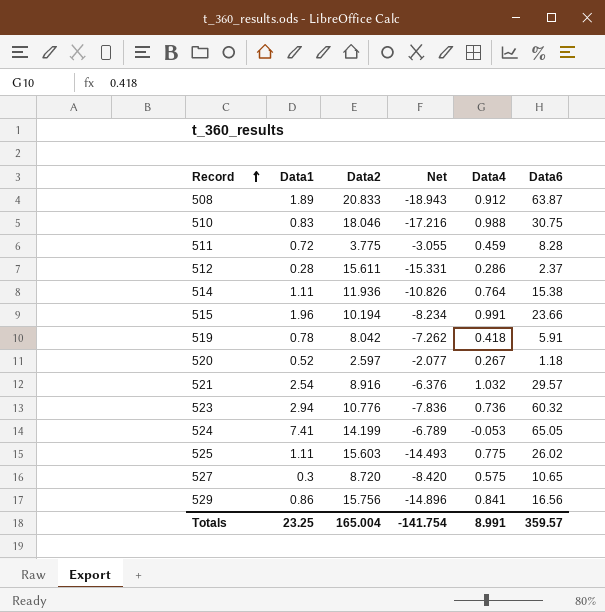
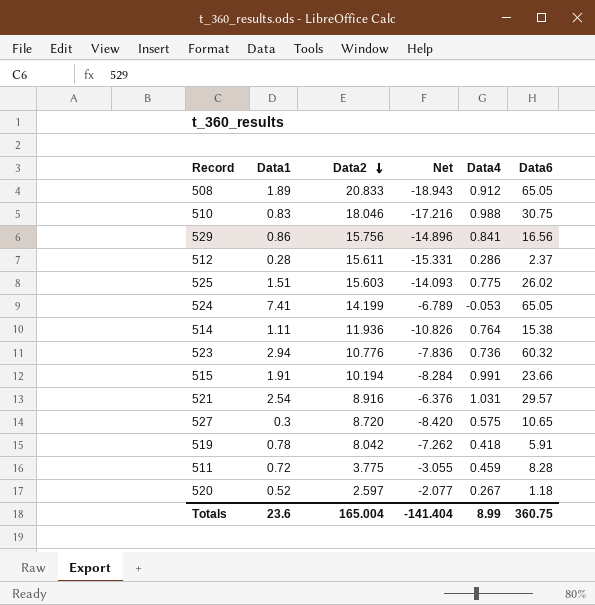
row order: Record ascending -> Data2 descending
508 | Data6: 63.87 -> 65.05
525 | Data1: 1.11 -> 1.51
525 | Net: -14.493 -> -14.093
515 | Data1: 1.96 -> 1.91
515 | Net: -8.234 -> -8.284
521 | Data4: 1.032 -> 1.031
Totals | Data1: 23.25 -> 23.6
Totals | Net: -141.754 -> -141.404
Totals | Data4: 8.991 -> 8.99
Totals | Data6: 359.57 -> 360.75

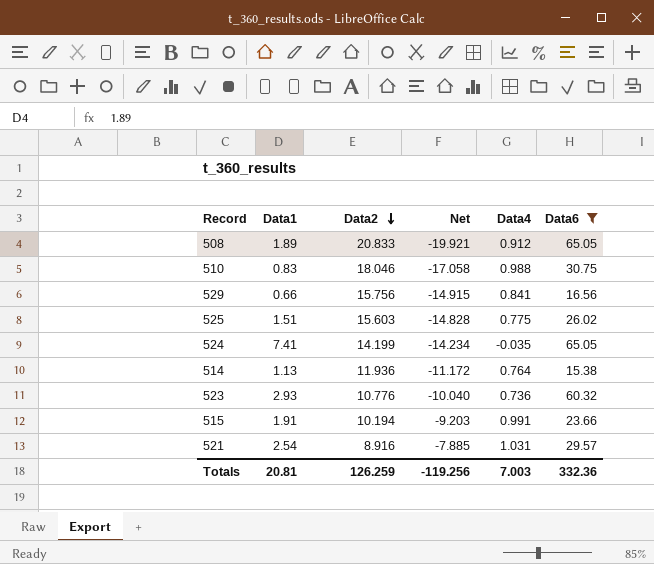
filter: none -> Data6 >= 15.38
column Net | formula: [Data1] - [Data2] -> [Data4] - [Data2]
529 | Data1: 0.86 -> 0.66
524 | Data4: -0.053 -> -0.035
514 | Data1: 1.11 -> 1.13
523 | Data1: 2.94 -> 2.93
Totals | Data1: 23.6 -> 20.81
Totals | Data2: 165.004 -> 126.259
Totals | Net: -141.404 -> -119.256
Totals | Data4: 8.99 -> 7.003
Totals | Data6: 360.75 -> 332.36

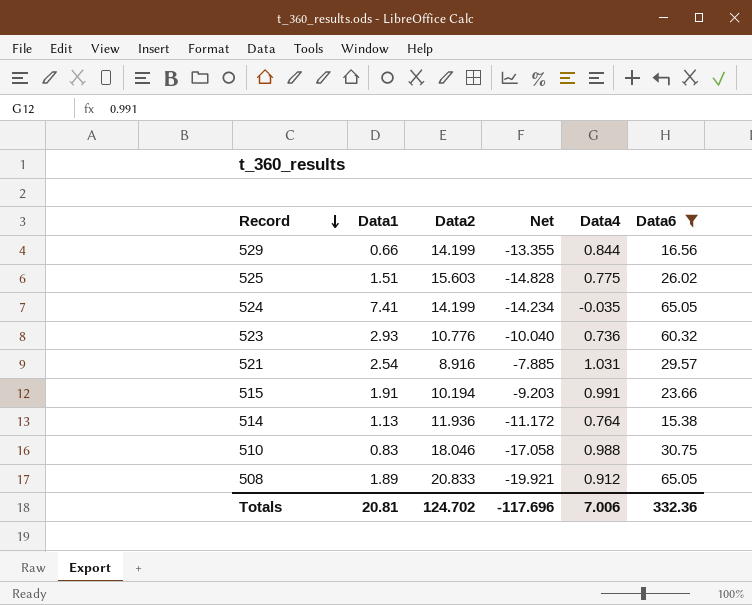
row order: Data2 descending -> Record descending
529 | Data2: 15.756 -> 14.199
529 | Net: -14.915 -> -13.355
529 | Data4: 0.841 -> 0.844
Totals | Data2: 126.259 -> 124.702
Totals | Net: -119.256 -> -117.696
Totals | Data4: 7.003 -> 7.006

